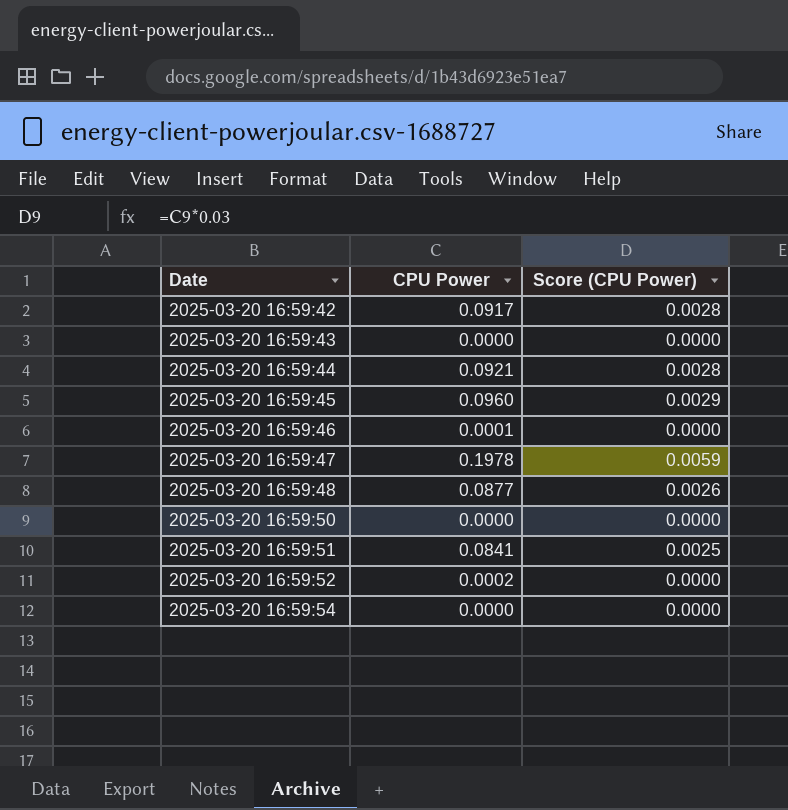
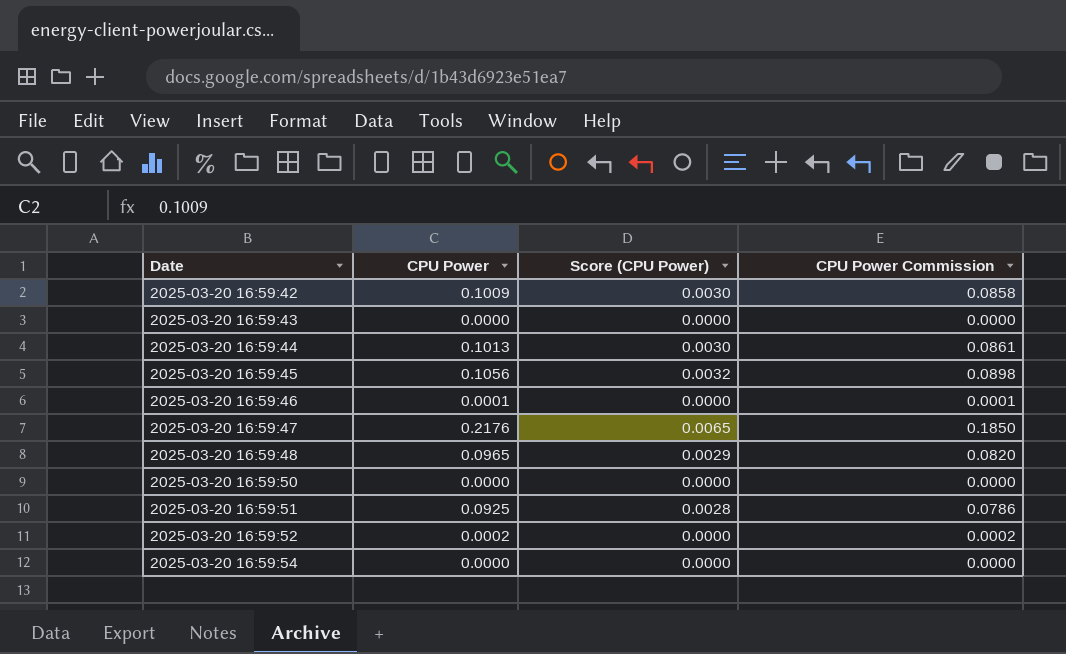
column CPU Power Commission | formula: none -> [CPU Power] * 0.85
2025-03-20 16:59:42 | CPU Power: 0.0917 -> 0.1009
2025-03-20 16:59:42 | Score (CPU Power): 0.0028 -> 0.0030
2025-03-20 16:59:44 | CPU Power: 0.0921 -> 0.1013
2025-03-20 16:59:44 | Score (CPU Power): 0.0028 -> 0.0030
2025-03-20 16:59:45 | CPU Power: 0.0960 -> 0.1056
2025-03-20 16:59:45 | Score (CPU Power): 0.0029 -> 0.0032
2025-03-20 16:59:47 | CPU Power: 0.1978 -> 0.2176
2025-03-20 16:59:47 | Score (CPU Power): 0.0059 -> 0.0065
2025-03-20 16:59:48 | CPU Power: 0.0877 -> 0.0965
2025-03-20 16:59:48 | Score (CPU Power): 0.0026 -> 0.0029
2025-03-20 16:59:51 | CPU Power: 0.0841 -> 0.0925
2025-03-20 16:59:51 | Score (CPU Power): 0.0025 -> 0.0028

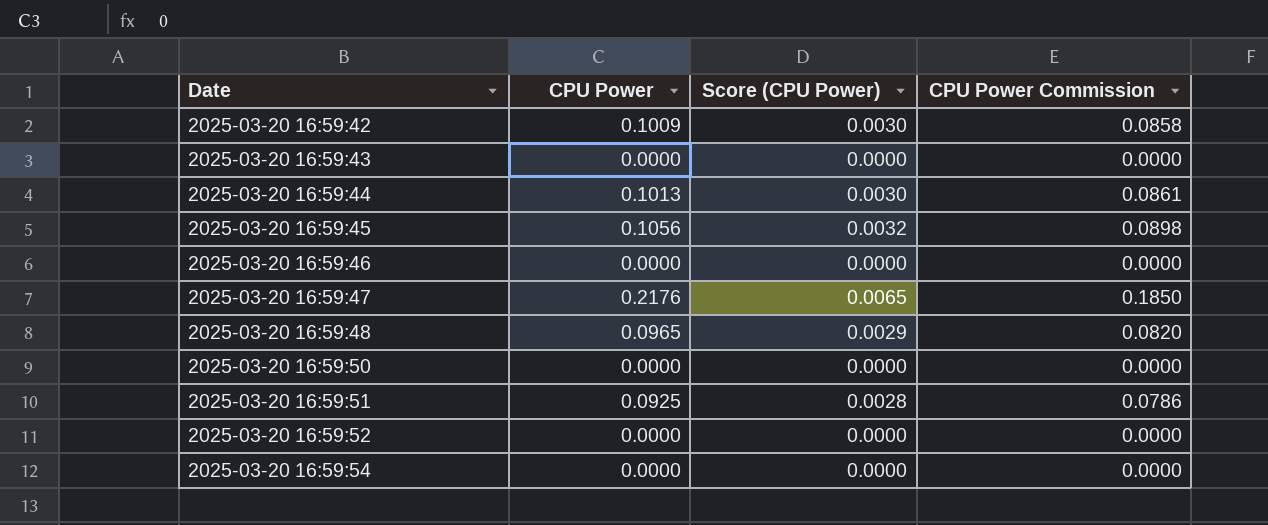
2025-03-20 16:59:46 | CPU Power: 0.0001 -> 0.0000
2025-03-20 16:59:46 | CPU Power Commission: 0.0001 -> 0.0000
2025-03-20 16:59:52 | CPU Power: 0.0002 -> 0.0000
2025-03-20 16:59:52 | CPU Power Commission: 0.0002 -> 0.0000

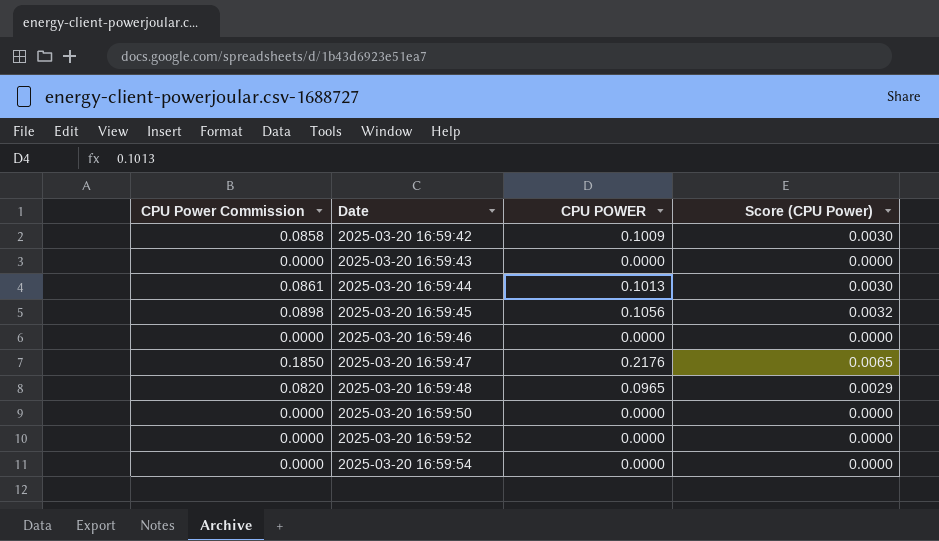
column CPU Power Commission | position: 4 -> 1
column name: CPU Power -> CPU POWER
row 2025-03-20 16:59:51: 0.0925 | 0.0028 | 0.0786 -> none

